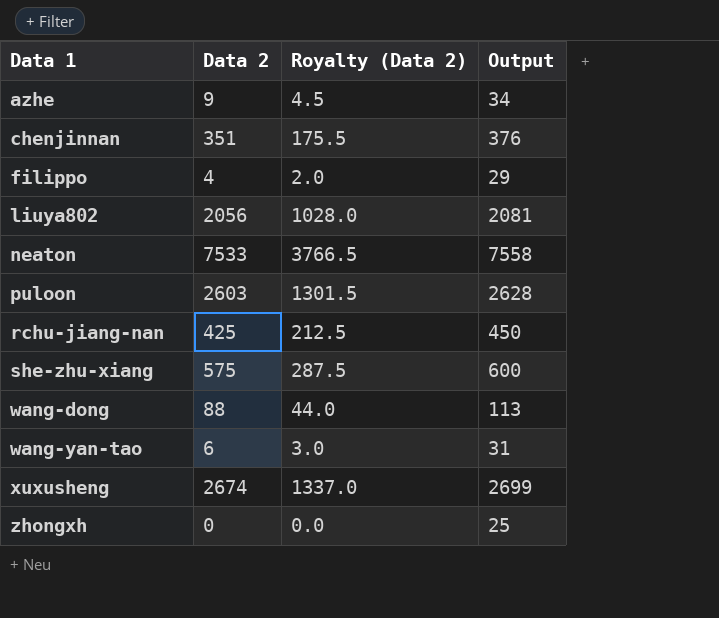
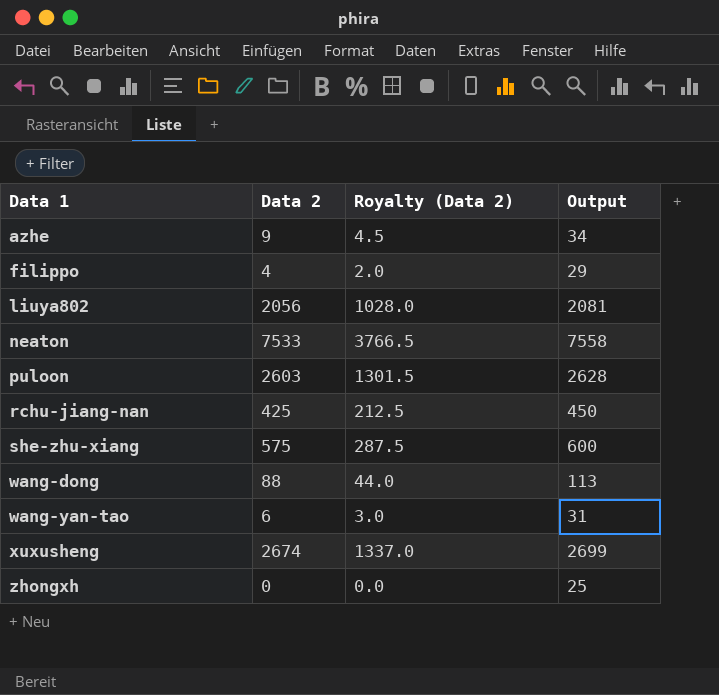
row chenjinnan: 351 | 175.5 | 376 -> none

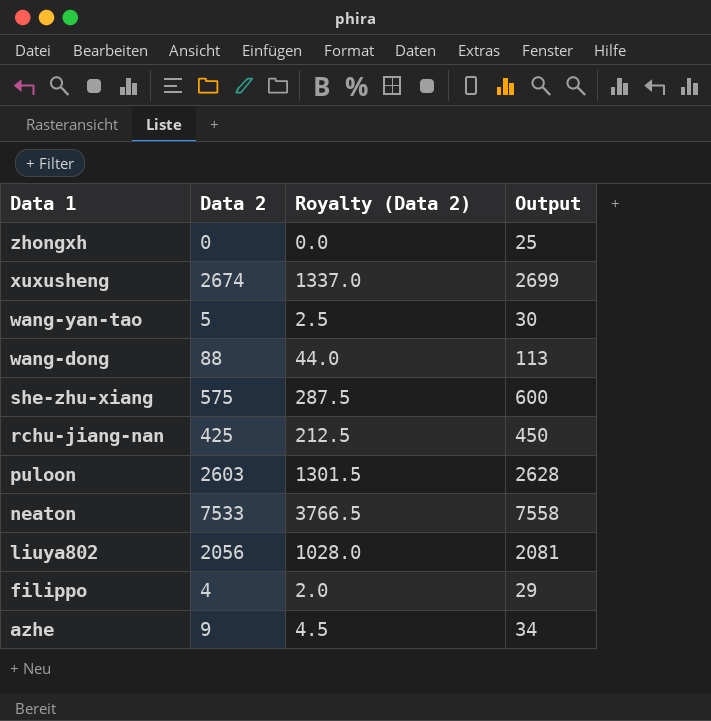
row order: Data 1 ascending -> Data 1 descending
wang-yan-tao | Data 2: 6 -> 5
wang-yan-tao | Royalty (Data 2): 3.0 -> 2.5
wang-yan-tao | Output: 31 -> 30

